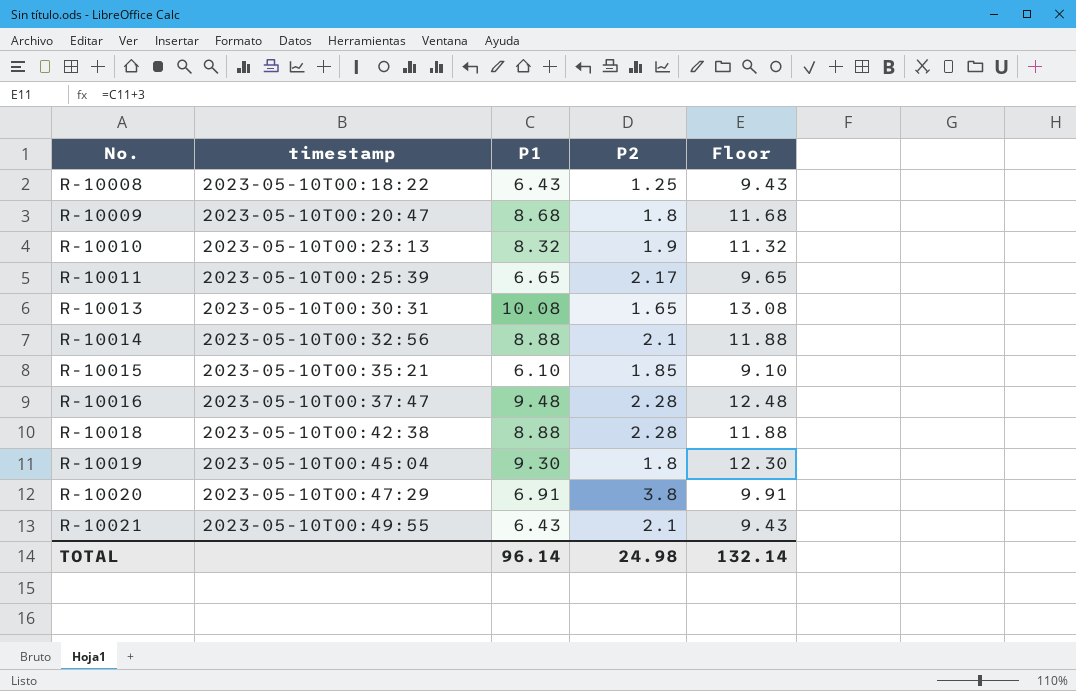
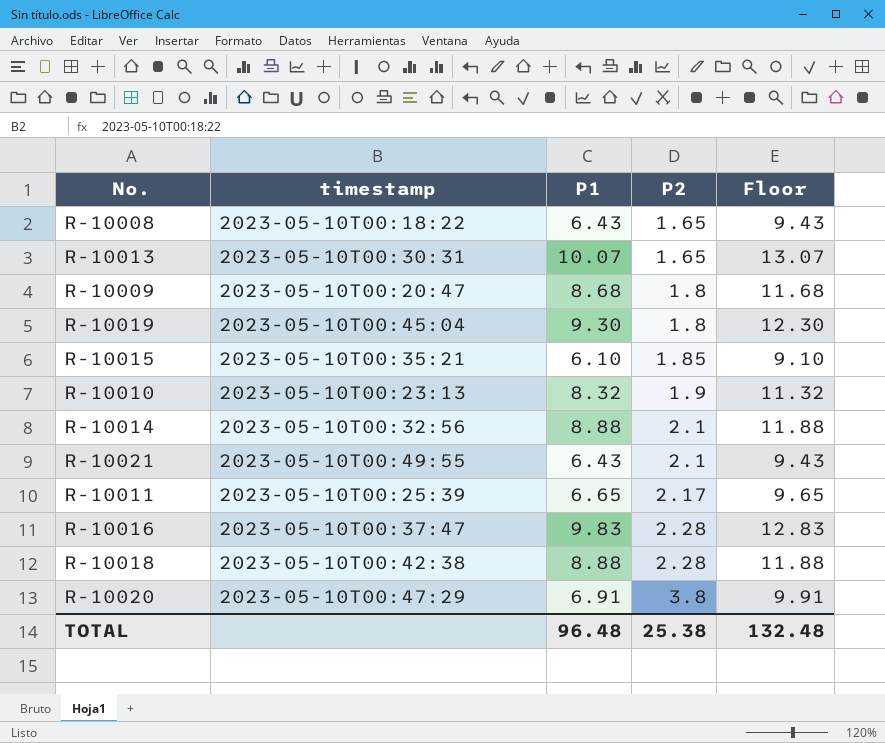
row order: No. ascending -> P2 ascending
R-10008 | P2: 1.25 -> 1.65
R-10013 | P1: 10.08 -> 10.07
R-10013 | Floor: 13.08 -> 13.07
R-10016 | P1: 9.48 -> 9.83
R-10016 | Floor: 12.48 -> 12.83
TOTAL | P1: 96.14 -> 96.48
TOTAL | P2: 24.98 -> 25.38
TOTAL | Floor: 132.14 -> 132.48

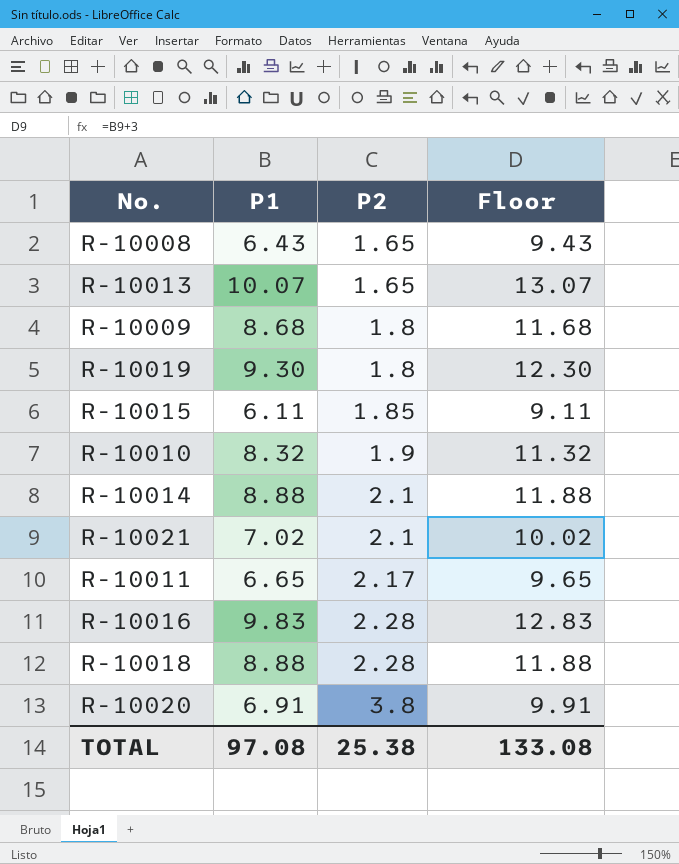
column timestamp | position: 2 -> none
R-10015 | P1: 6.10 -> 6.11
R-10015 | Floor: 9.10 -> 9.11
R-10021 | P1: 6.43 -> 7.02
R-10021 | Floor: 9.43 -> 10.02
TOTAL | P1: 96.48 -> 97.08
TOTAL | Floor: 132.48 -> 133.08

